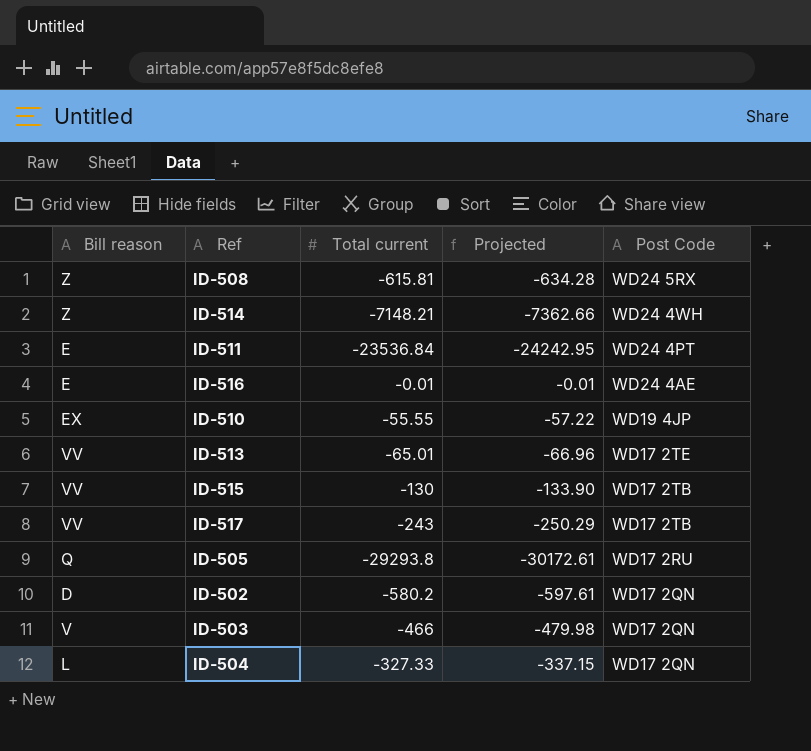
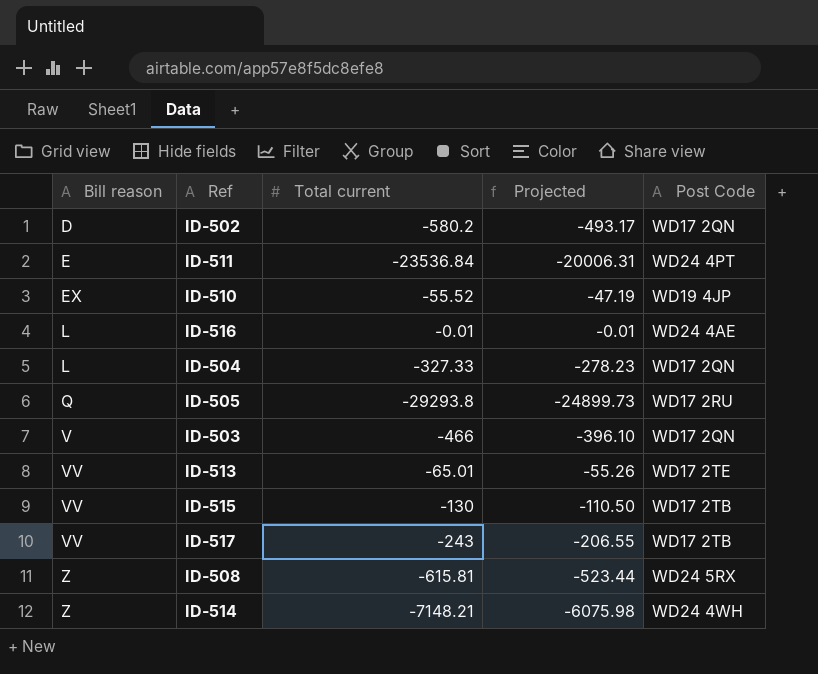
row order: Post Code descending -> Bill reason ascending
column Projected | formula: [Total current] * 1.03 -> [Total current] * 0.85
ID-510 | Total current: -55.55 -> -55.52
ID-516 | Bill reason: E -> L

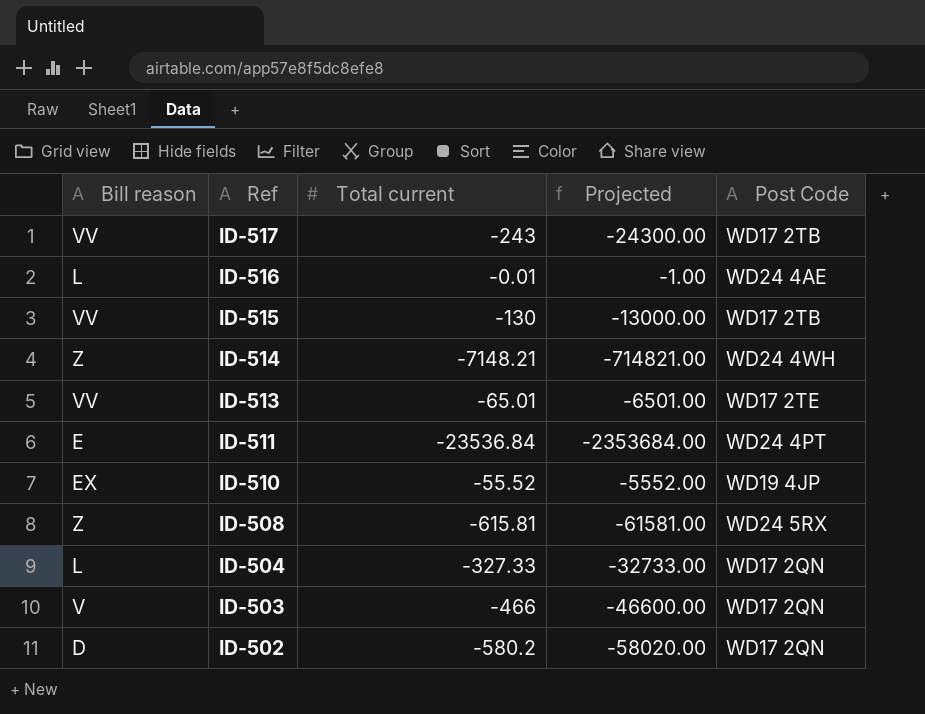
row order: Bill reason ascending -> Ref descending
column Projected | formula: [Total current] * 0.85 -> [Total current] * 100
row ID-505: Q | -29293.8 | -24899.73 | WD17 2RU -> none

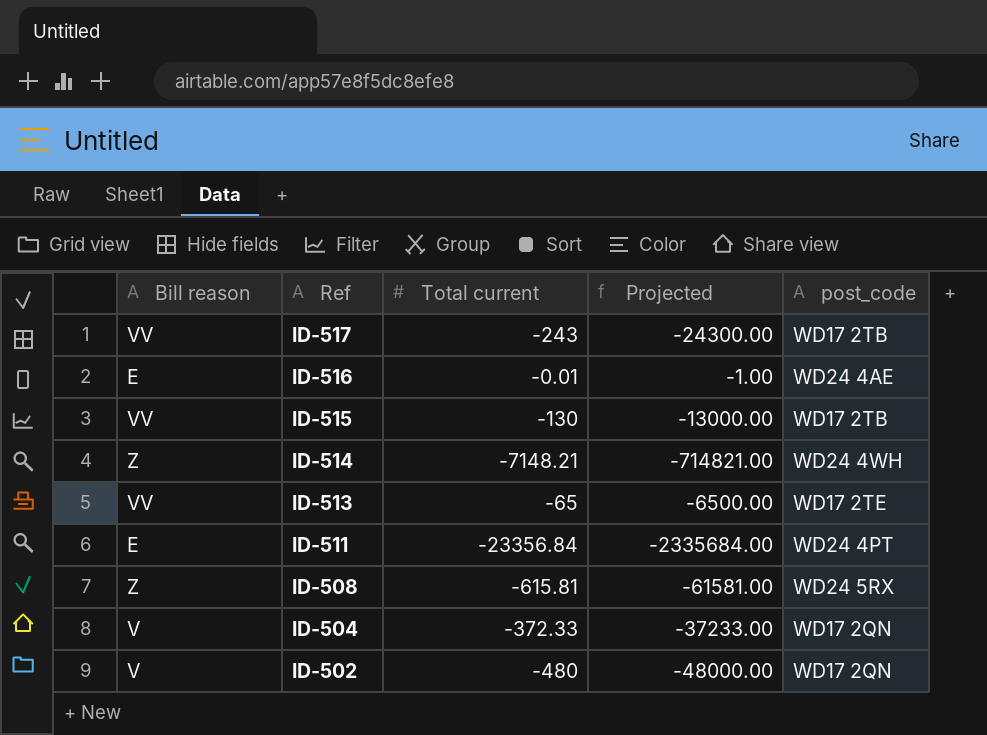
column name: Post Code -> post_code
row ID-510: EX | -55.52 | -5552.00 | WD19 4JP -> none
row ID-503: V | -466 | -46600.00 | WD17 2QN -> none
ID-516 | Bill reason: L -> E
ID-513 | Total current: -65.01 -> -65
ID-513 | Projected: -6501.00 -> -6500.00
ID-511 | Total current: -23536.84 -> -23356.84
ID-511 | Projected: -2353684.00 -> -2335684.00
ID-504 | Bill reason: L -> V
ID-504 | Total current: -327.33 -> -372.33
ID-504 | Projected: -32733.00 -> -37233.00
ID-502 | Bill reason: D -> V
ID-502 | Total current: -580.2 -> -480
ID-502 | Projected: -58020.00 -> -48000.00

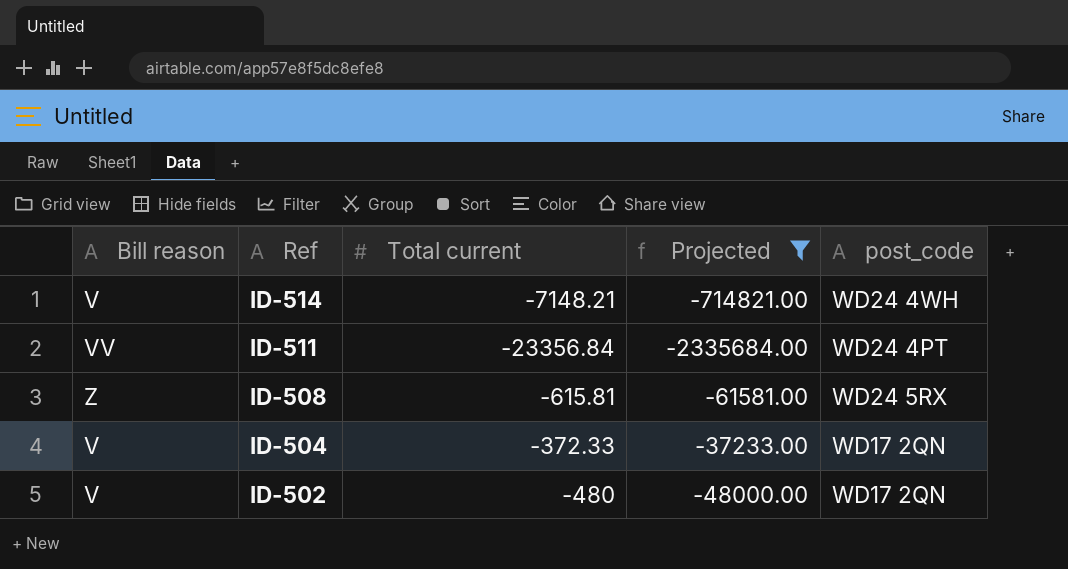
filter: none -> Projected <= -37233.00
ID-514 | Bill reason: Z -> V
ID-511 | Bill reason: E -> VV

